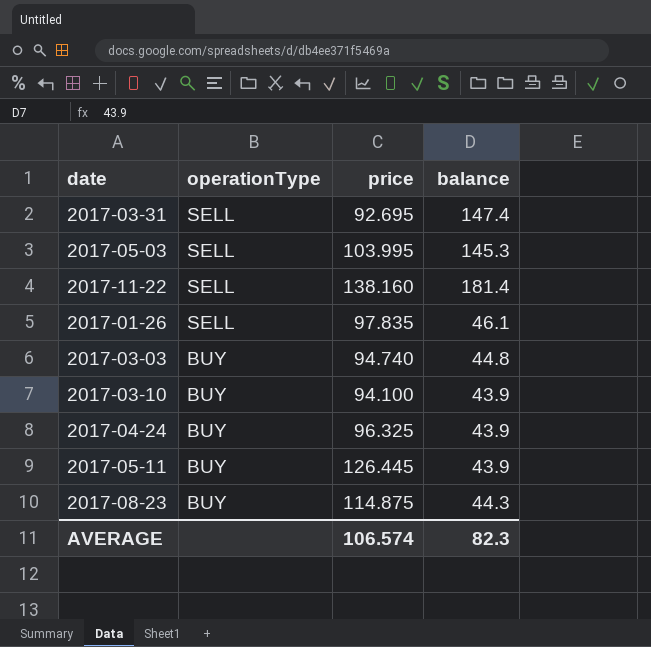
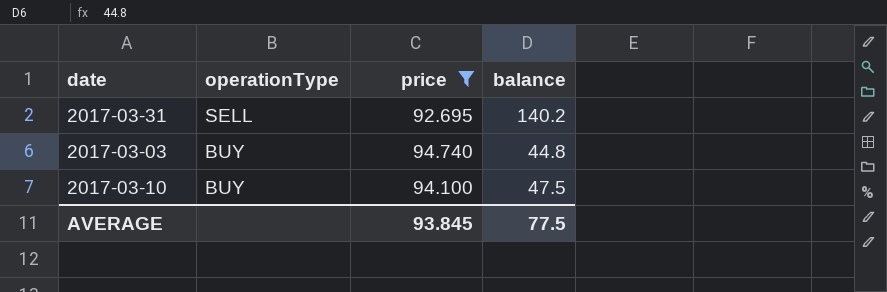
filter: none -> price <= 94.740
2017-03-31 | balance: 147.4 -> 140.2
2017-03-10 | balance: 43.9 -> 47.5
AVERAGE | price: 106.574 -> 93.845
AVERAGE | balance: 82.3 -> 77.5

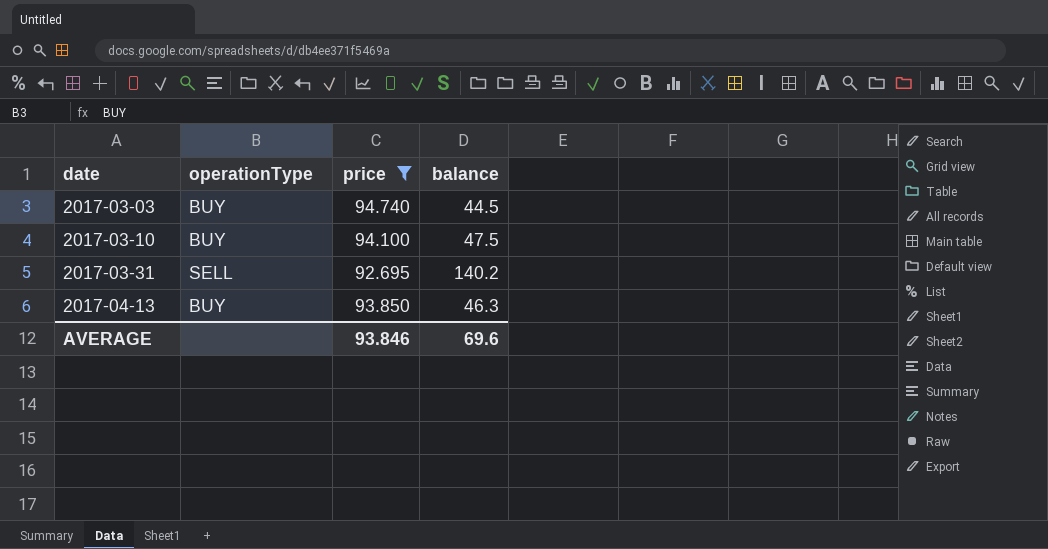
row order: operationType descending -> date ascending
2017-03-03 | balance: 44.8 -> 44.5
row 2017-04-13: none -> BUY | 93.850 | 46.3
AVERAGE | price: 93.845 -> 93.846
AVERAGE | balance: 77.5 -> 69.6

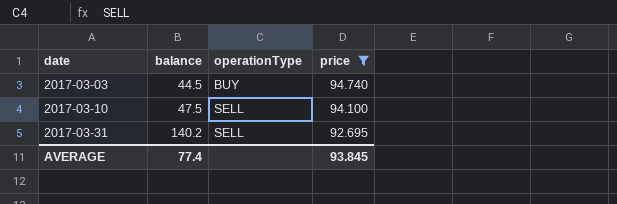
column balance | position: 4 -> 2
row 2017-04-13: BUY | 93.850 | 46.3 -> none
2017-03-10 | operationType: BUY -> SELL
AVERAGE | balance: 69.6 -> 77.4
AVERAGE | price: 93.846 -> 93.845

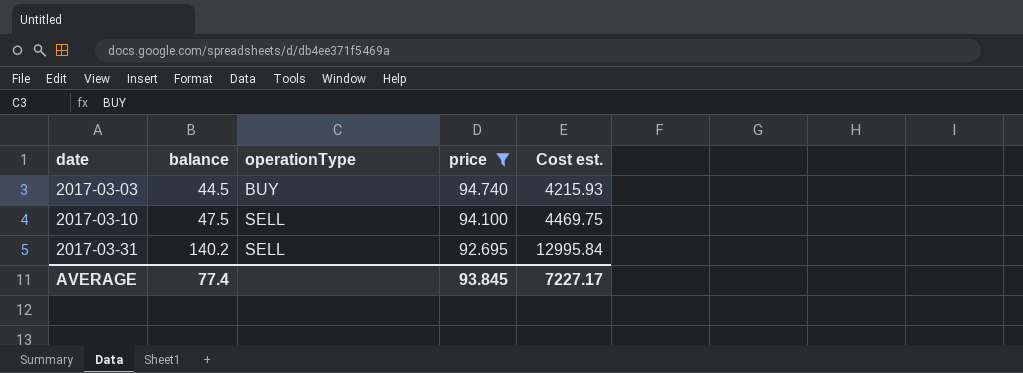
column Cost est. | formula: none -> [balance] * [price]

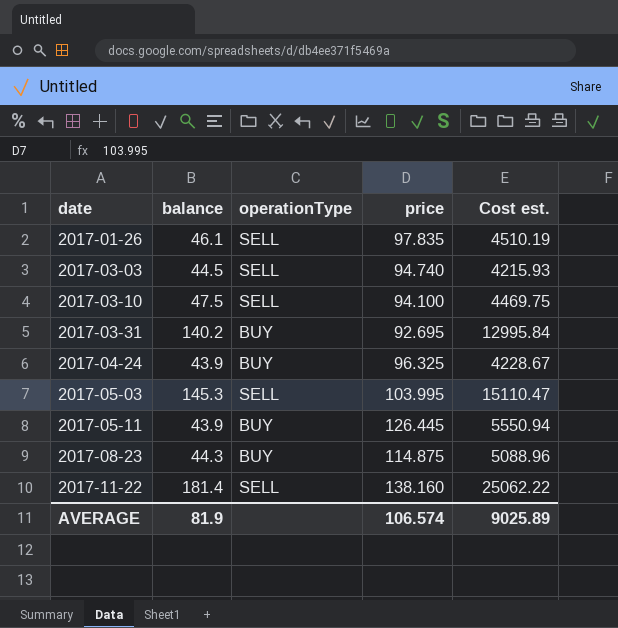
filter: price <= 94.740 -> none
2017-03-03 | operationType: BUY -> SELL
2017-03-31 | operationType: SELL -> BUY
AVERAGE | balance: 77.4 -> 81.9
AVERAGE | price: 93.845 -> 106.574
AVERAGE | Cost est.: 7227.17 -> 9025.89

